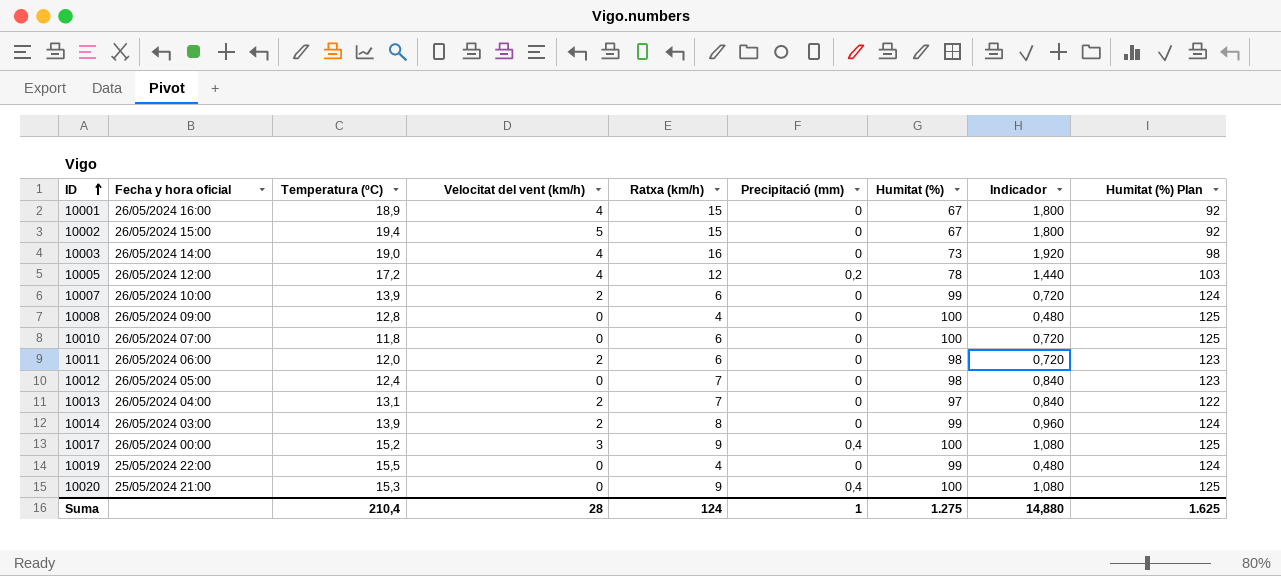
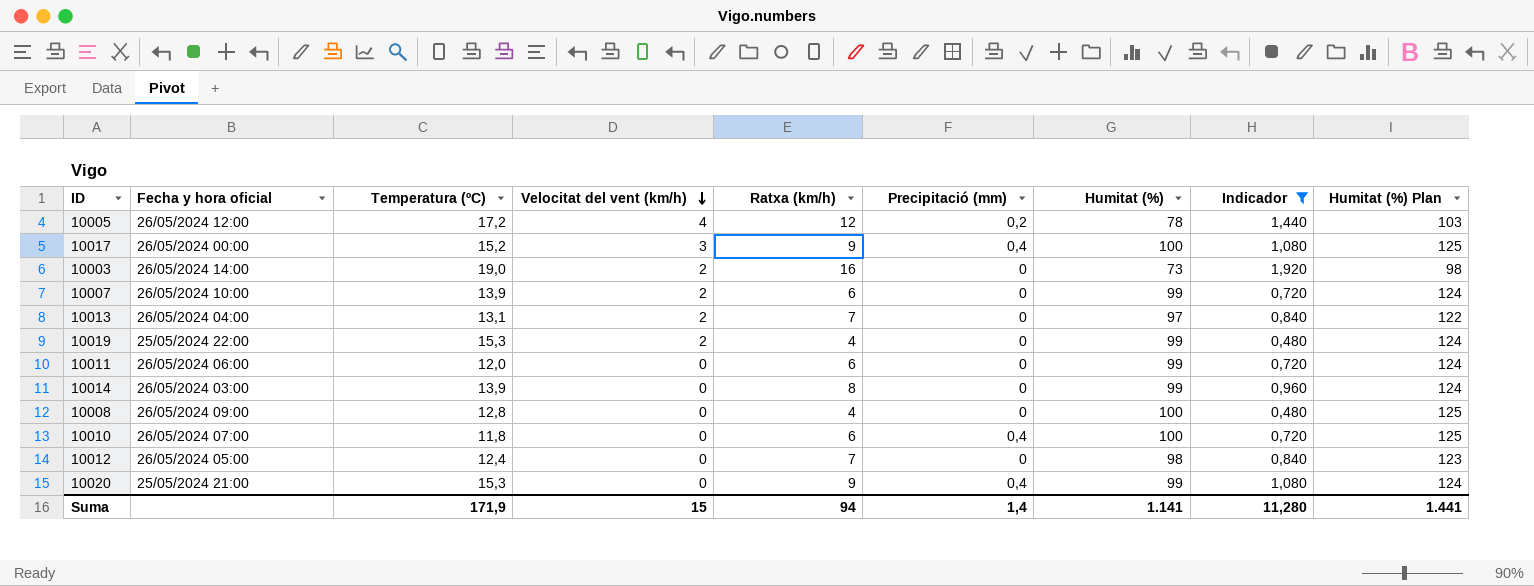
filter: none -> Indicador != 1,800
row order: ID ascending -> Velocitat del vent (km/h) descending
10003 | Velocitat del vent (km/h): 4 -> 2
10019 | Temperatura (ºC): 15,5 -> 15,3
10019 | Velocitat del vent (km/h): 0 -> 2
10011 | Velocitat del vent (km/h): 2 -> 0
10011 | Humitat (%): 98 -> 99
10011 | Humitat (%) Plan: 123 -> 124
10014 | Velocitat del vent (km/h): 2 -> 0
10010 | Precipitació (mm): 0 -> 0,4
10020 | Humitat (%): 100 -> 99
10020 | Humitat (%) Plan: 125 -> 124
Suma | Temperatura (ºC): 210,4 -> 171,9
Suma | Velocitat del vent (km/h): 28 -> 15
Suma | Ratxa (km/h): 124 -> 94
Suma | Precipitació (mm): 1 -> 1,4
Suma | Humitat (%): 1.275 -> 1.141
Suma | Indicador: 14,880 -> 11,280
Suma | Humitat (%) Plan: 1.625 -> 1.441

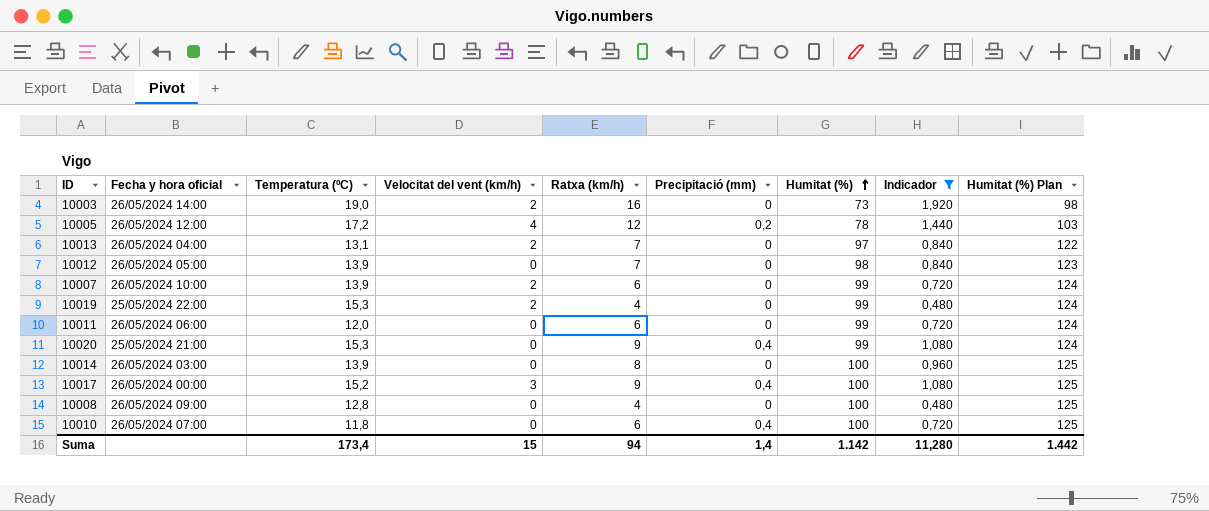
row order: Velocitat del vent (km/h) descending -> Humitat (%) ascending
10012 | Temperatura (ºC): 12,4 -> 13,9
10014 | Humitat (%): 99 -> 100
10014 | Humitat (%) Plan: 124 -> 125
Suma | Temperatura (ºC): 171,9 -> 173,4
Suma | Humitat (%): 1.141 -> 1.142
Suma | Humitat (%) Plan: 1.441 -> 1.442

